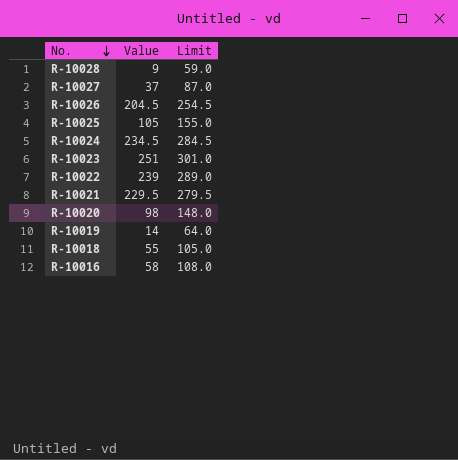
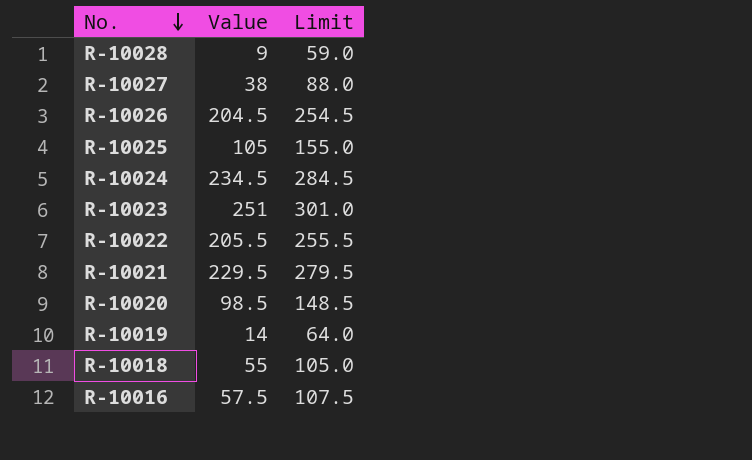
R-10027 | Value: 37 -> 38
R-10027 | Limit: 87.0 -> 88.0
R-10022 | Value: 239 -> 205.5
R-10022 | Limit: 289.0 -> 255.5
R-10020 | Value: 98 -> 98.5
R-10020 | Limit: 148.0 -> 148.5
R-10016 | Value: 58 -> 57.5
R-10016 | Limit: 108.0 -> 107.5

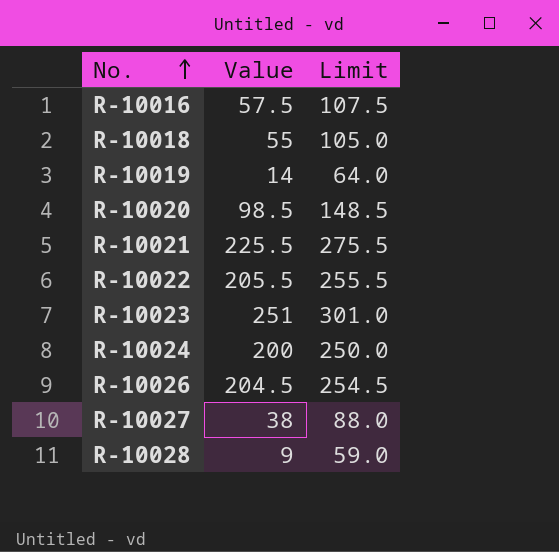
row order: No. descending -> No. ascending
row R-10025: 105 | 155.0 -> none
R-10021 | Value: 229.5 -> 225.5
R-10021 | Limit: 279.5 -> 275.5
R-10024 | Value: 234.5 -> 200
R-10024 | Limit: 284.5 -> 250.0

